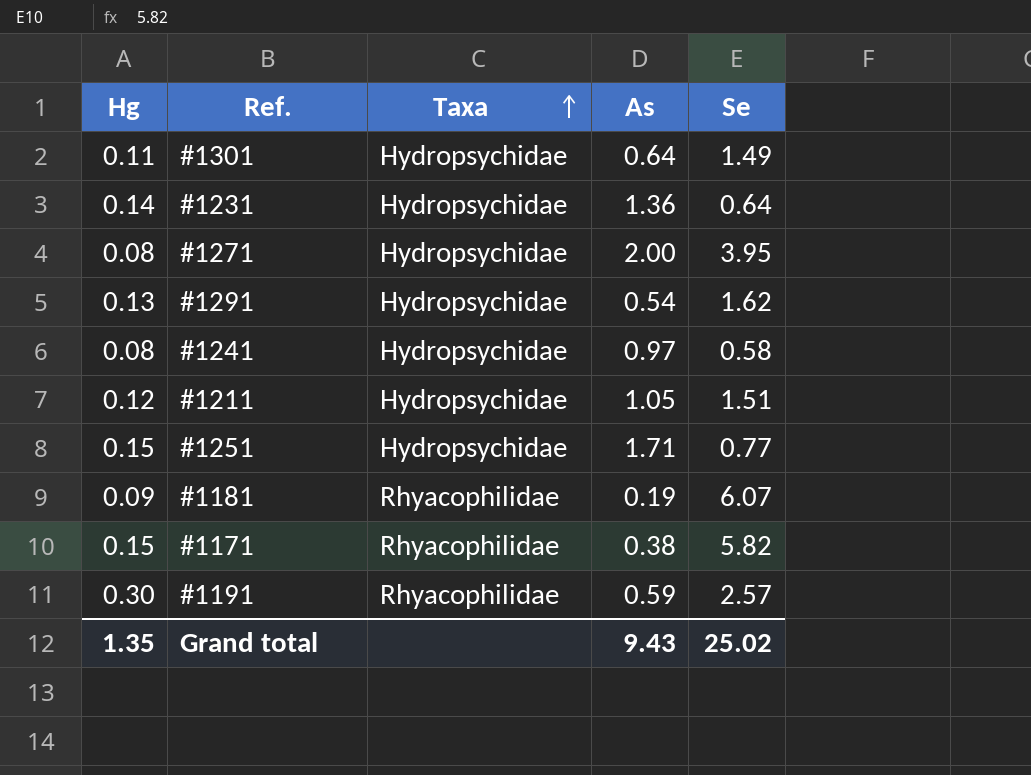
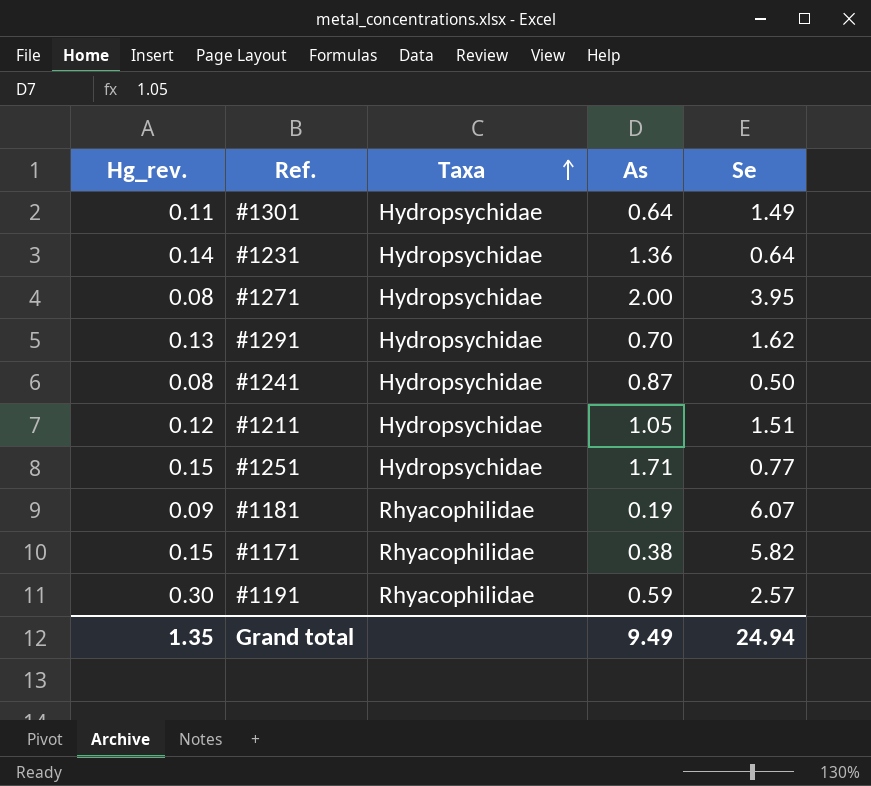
column name: Hg -> Hg_rev.
#1291 | As: 0.54 -> 0.70
#1241 | As: 0.97 -> 0.87
#1241 | Se: 0.58 -> 0.50
Grand total | As: 9.43 -> 9.49
Grand total | Se: 25.02 -> 24.94

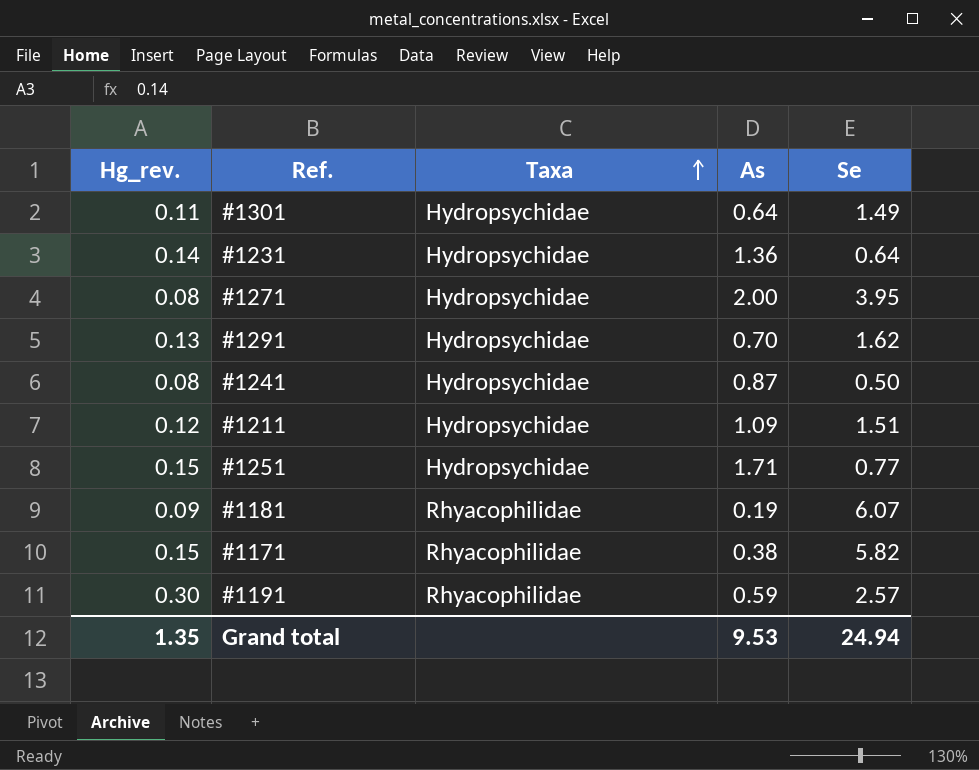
#1211 | As: 1.05 -> 1.09
Grand total | As: 9.49 -> 9.53

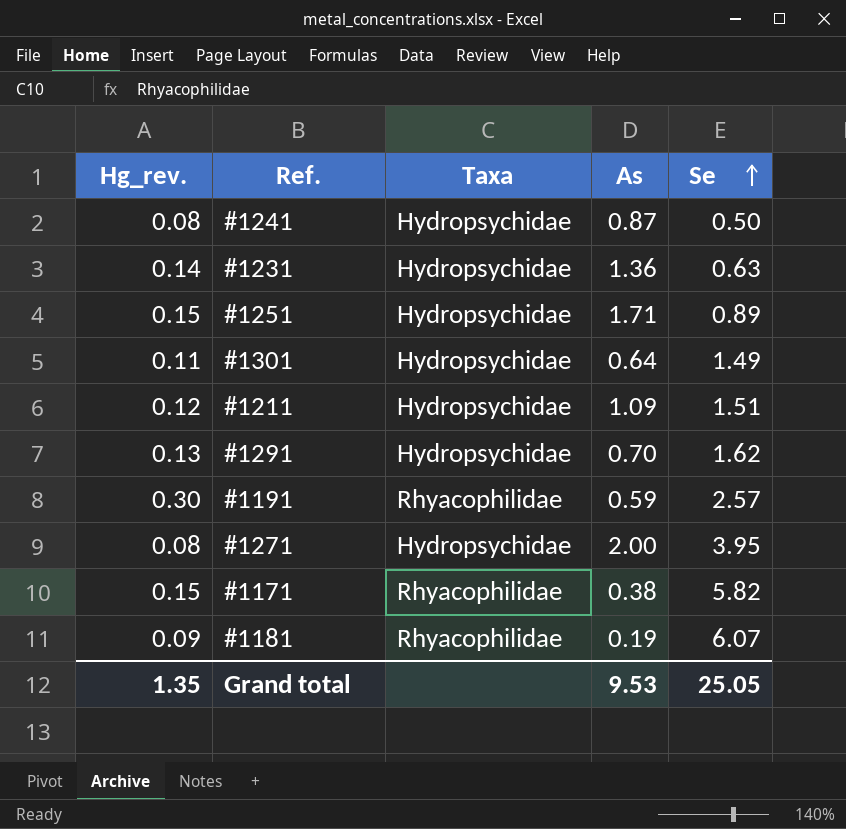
row order: Taxa ascending -> Se ascending
#1231 | Se: 0.64 -> 0.63
#1251 | Se: 0.77 -> 0.89
Grand total | Se: 24.94 -> 25.05

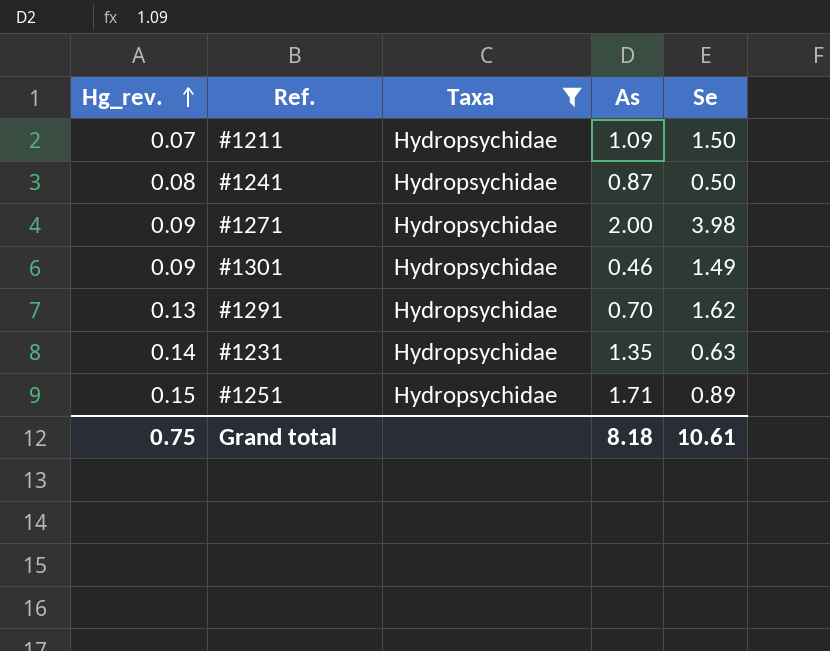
filter: none -> Taxa = Hydropsychidae
row order: Se ascending -> Hg_rev. ascending
#1211 | Hg_rev.: 0.12 -> 0.07
#1211 | Se: 1.51 -> 1.50
#1271 | Hg_rev.: 0.08 -> 0.09
#1271 | Se: 3.95 -> 3.98
#1301 | Hg_rev.: 0.11 -> 0.09
#1301 | As: 0.64 -> 0.46
#1231 | As: 1.36 -> 1.35
Grand total | Hg_rev.: 1.35 -> 0.75
Grand total | As: 9.53 -> 8.18
Grand total | Se: 25.05 -> 10.61

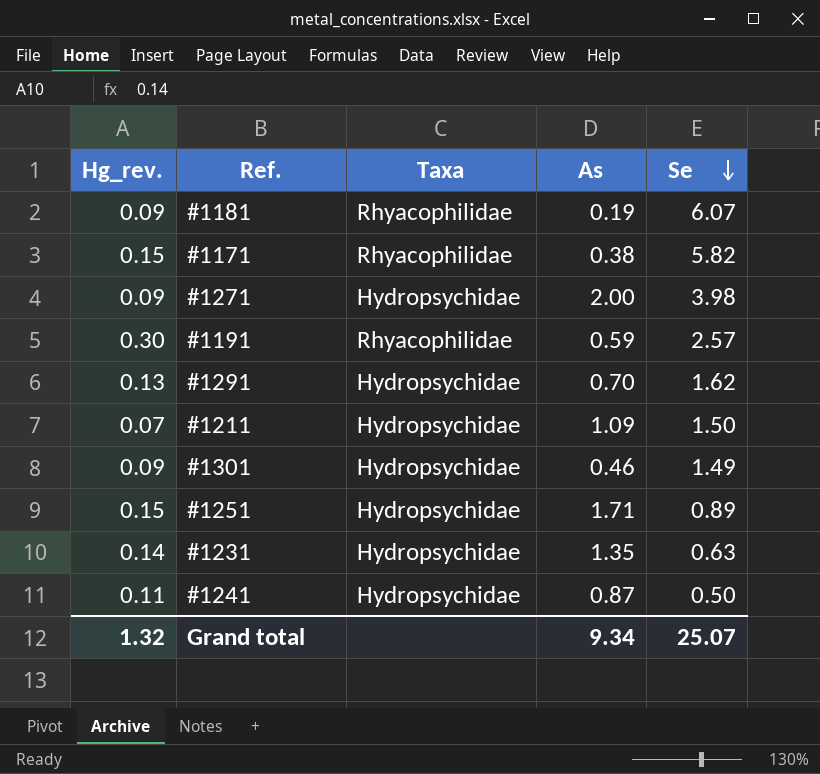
filter: Taxa = Hydropsychidae -> none
row order: Hg_rev. ascending -> Se descending
#1241 | Hg_rev.: 0.08 -> 0.11
Grand total | Hg_rev.: 0.75 -> 1.32
Grand total | As: 8.18 -> 9.34
Grand total | Se: 10.61 -> 25.07

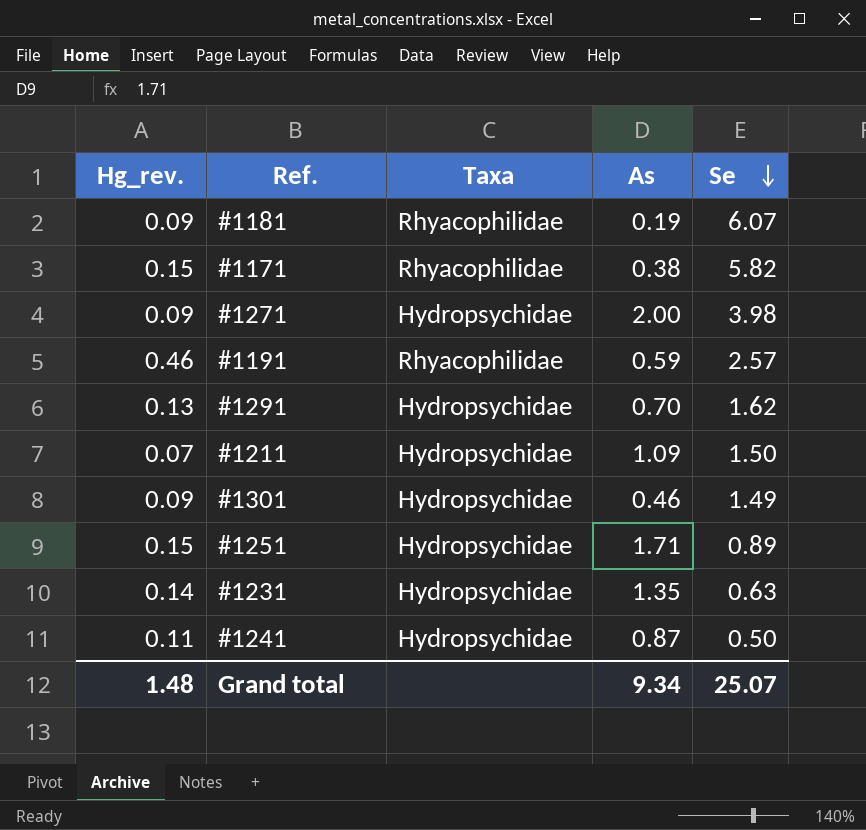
#1191 | Hg_rev.: 0.30 -> 0.46
Grand total | Hg_rev.: 1.32 -> 1.48

